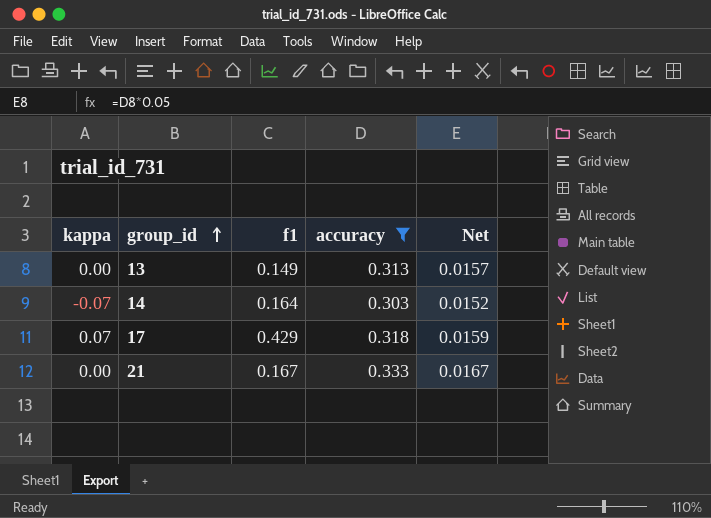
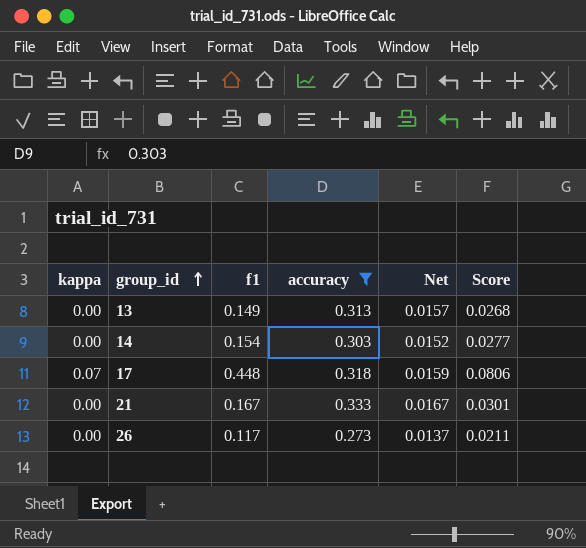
column Score | formula: none -> [f1] * 0.18
14 | kappa: -0.07 -> 0.00
14 | f1: 0.164 -> 0.154
17 | f1: 0.429 -> 0.448
row 26: none -> 0.00 | 0.117 | 0.273 | 0.0137 | 0.0211

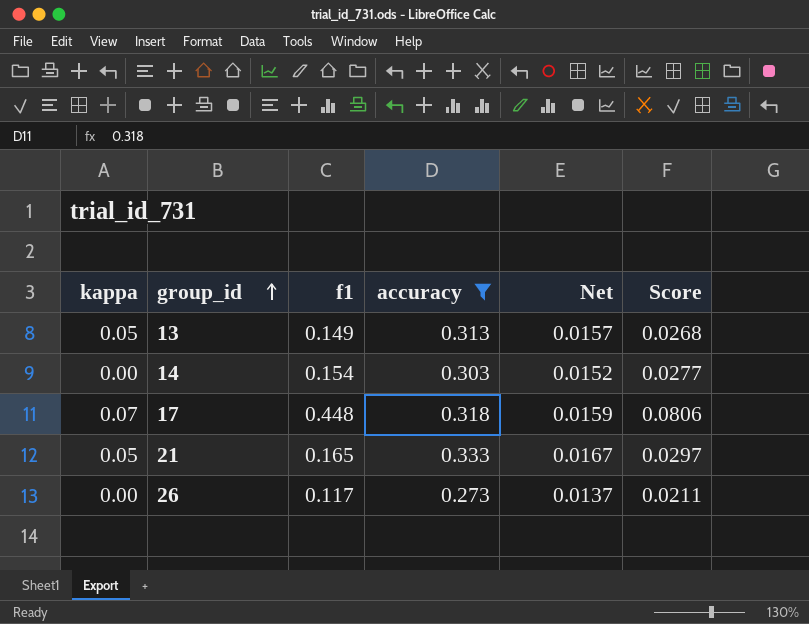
13 | kappa: 0.00 -> 0.05
21 | kappa: 0.00 -> 0.05
21 | f1: 0.167 -> 0.165
21 | Score: 0.0301 -> 0.0297

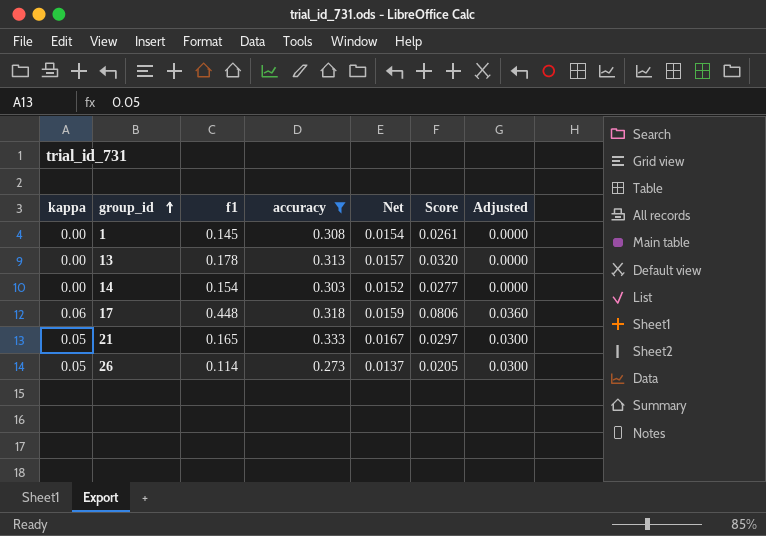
column Adjusted | formula: none -> [kappa] * 0.6
row 1: none -> 0.00 | 0.145 | 0.308 | 0.0154 | 0.0261 | 0.0000
13 | kappa: 0.05 -> 0.00
13 | f1: 0.149 -> 0.178
13 | Score: 0.0268 -> 0.0320
17 | kappa: 0.07 -> 0.06
26 | kappa: 0.00 -> 0.05
26 | f1: 0.117 -> 0.114
26 | Score: 0.0211 -> 0.0205

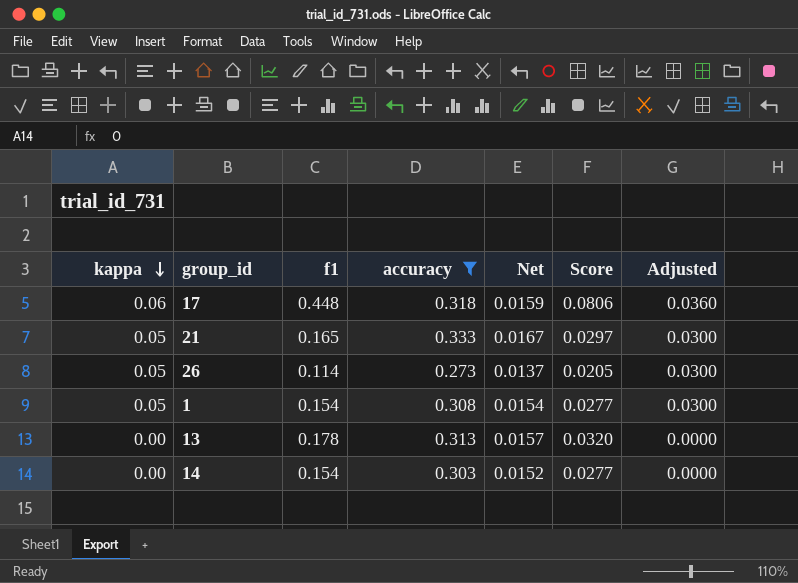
row order: group_id ascending -> kappa descending
1 | kappa: 0.00 -> 0.05
1 | f1: 0.145 -> 0.154
1 | Score: 0.0261 -> 0.0277
1 | Adjusted: 0.0000 -> 0.0300

